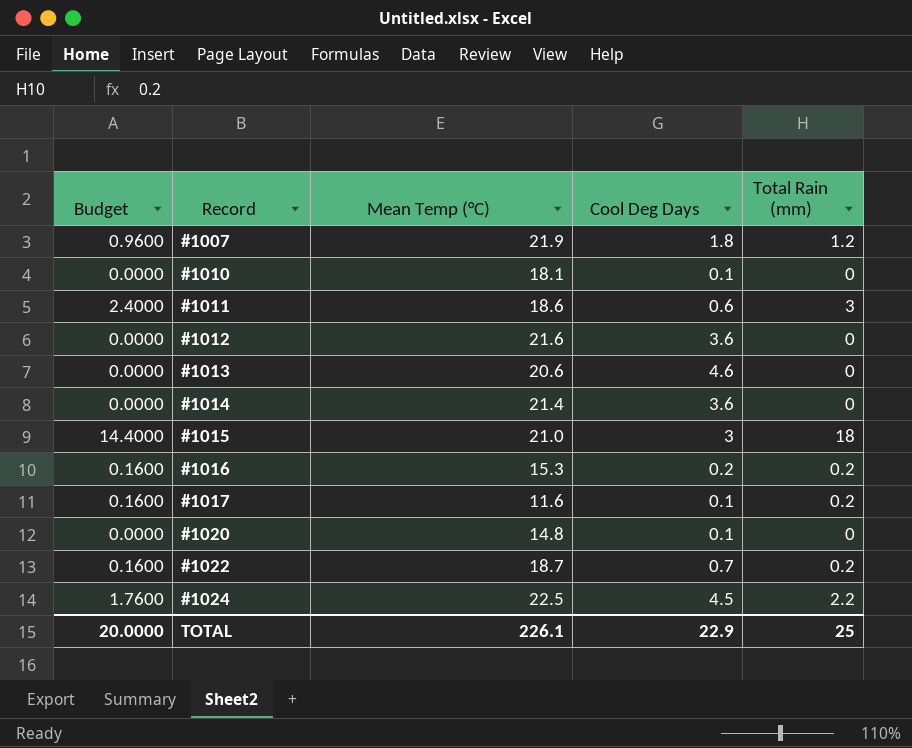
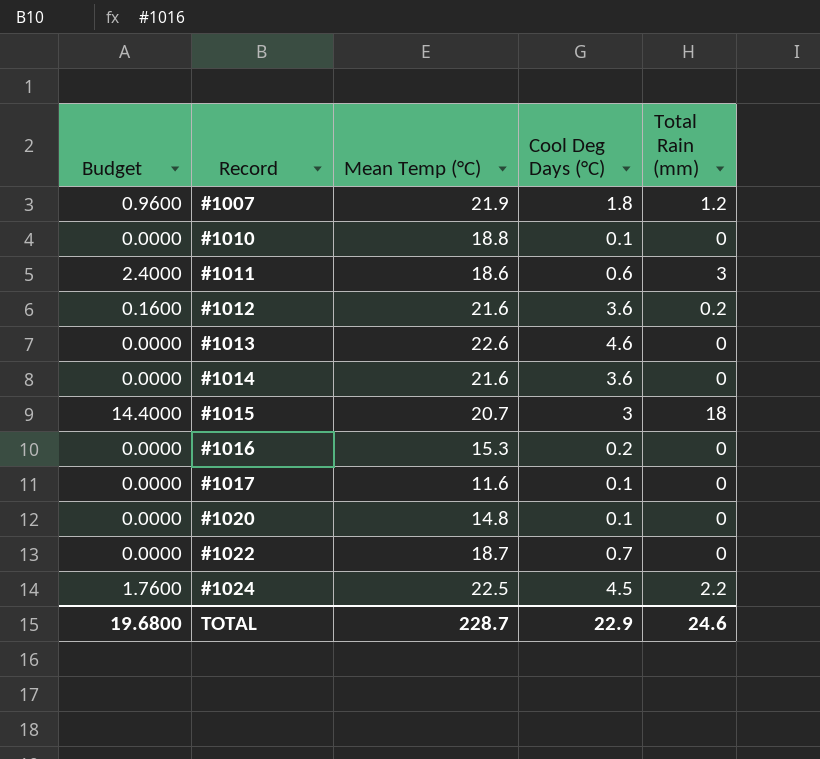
column name: Cool Deg Days -> Cool Deg Days (°C)
#1010 | Mean Temp (°C): 18.1 -> 18.8
#1012 | Budget: 0.0000 -> 0.1600
#1012 | Total Rain (mm): 0 -> 0.2
#1013 | Mean Temp (°C): 20.6 -> 22.6
#1014 | Mean Temp (°C): 21.4 -> 21.6
#1015 | Mean Temp (°C): 21.0 -> 20.7
#1016 | Budget: 0.1600 -> 0.0000
#1016 | Total Rain (mm): 0.2 -> 0
#1017 | Budget: 0.1600 -> 0.0000
#1017 | Total Rain (mm): 0.2 -> 0
#1022 | Budget: 0.1600 -> 0.0000
#1022 | Total Rain (mm): 0.2 -> 0
TOTAL | Budget: 20.0000 -> 19.6800
TOTAL | Mean Temp (°C): 226.1 -> 228.7
TOTAL | Total Rain (mm): 25 -> 24.6

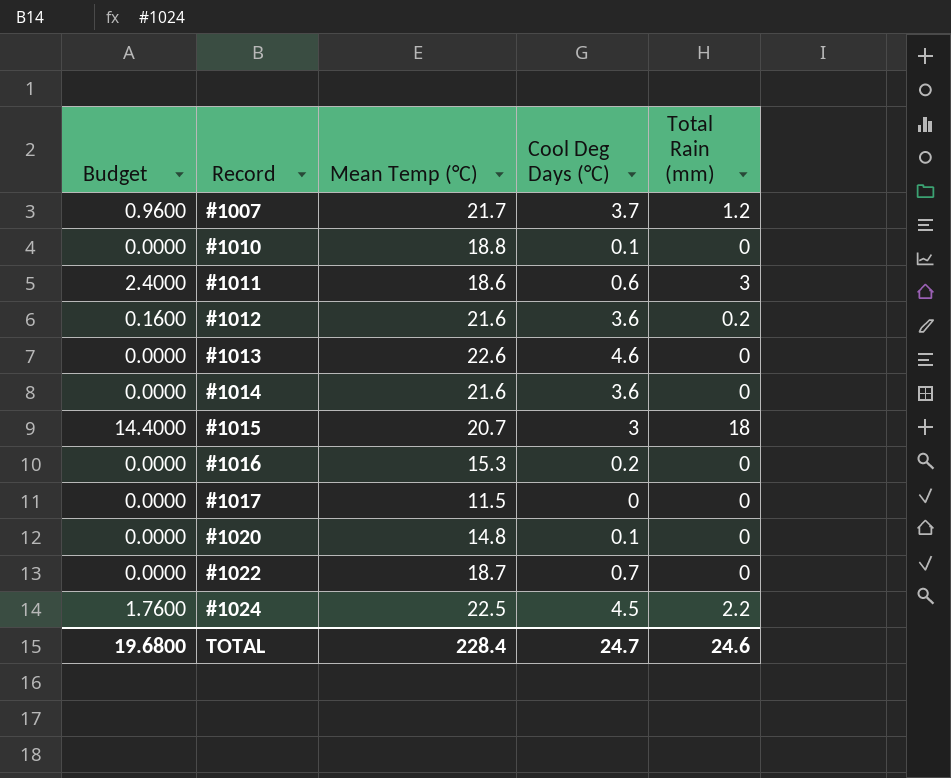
#1007 | Mean Temp (°C): 21.9 -> 21.7
#1007 | Cool Deg Days (°C): 1.8 -> 3.7
#1017 | Mean Temp (°C): 11.6 -> 11.5
#1017 | Cool Deg Days (°C): 0.1 -> 0
TOTAL | Mean Temp (°C): 228.7 -> 228.4
TOTAL | Cool Deg Days (°C): 22.9 -> 24.7

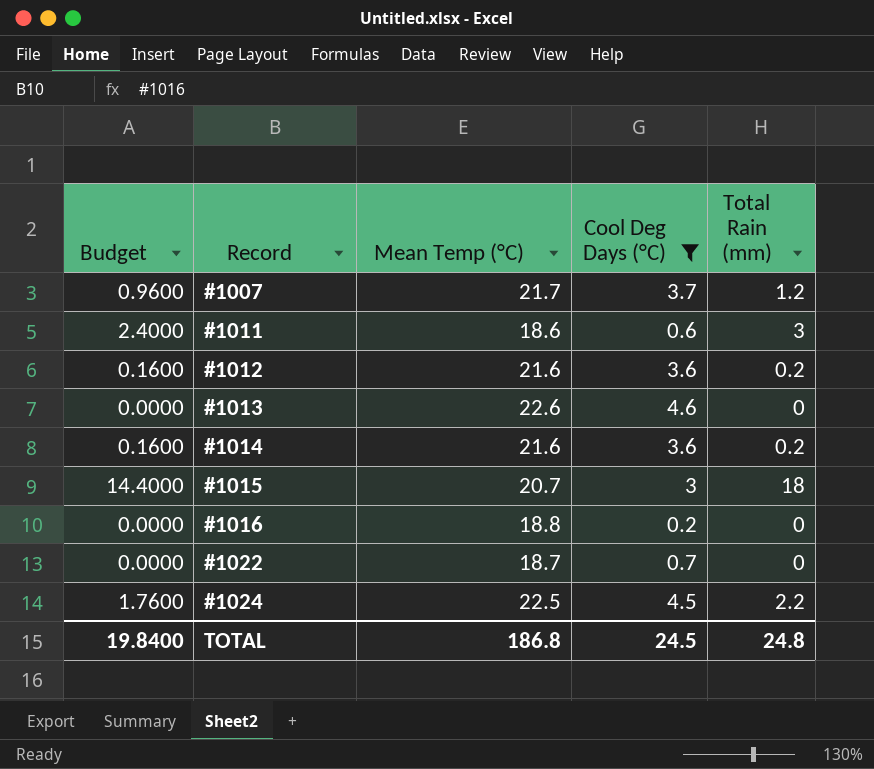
filter: none -> Cool Deg Days (°C) >= 0.2
#1014 | Budget: 0.0000 -> 0.1600
#1014 | Total Rain (mm): 0 -> 0.2
#1016 | Mean Temp (°C): 15.3 -> 18.8
TOTAL | Budget: 19.6800 -> 19.8400
TOTAL | Mean Temp (°C): 228.4 -> 186.8
TOTAL | Cool Deg Days (°C): 24.7 -> 24.5
TOTAL | Total Rain (mm): 24.6 -> 24.8

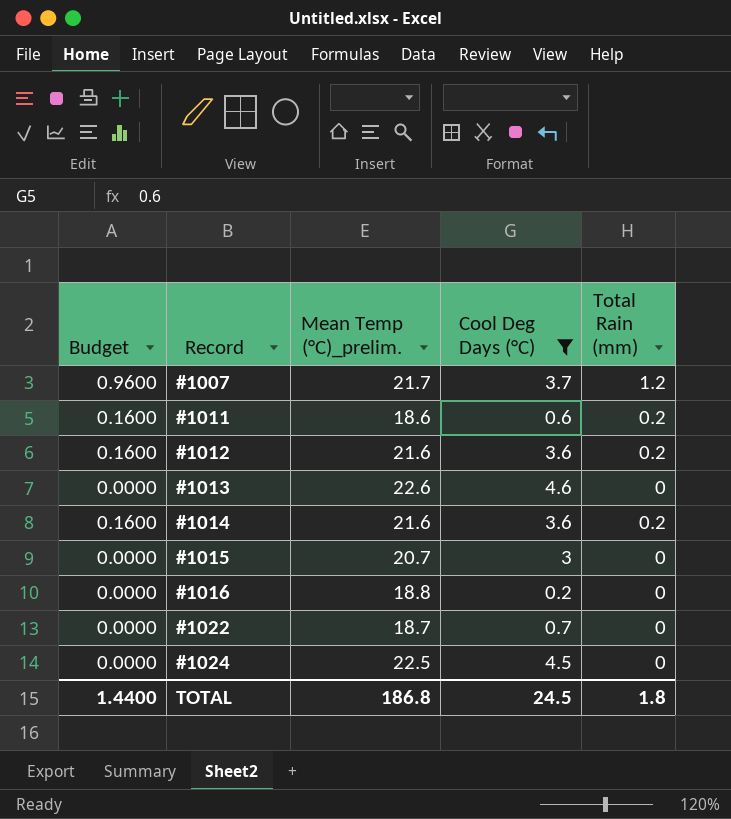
column name: Mean Temp (°C) -> Mean Temp (°C)_prelim.
#1011 | Budget: 2.4000 -> 0.1600
#1011 | Total Rain (mm): 3 -> 0.2
#1015 | Budget: 14.4000 -> 0.0000
#1015 | Total Rain (mm): 18 -> 0
#1024 | Budget: 1.7600 -> 0.0000
#1024 | Total Rain (mm): 2.2 -> 0
TOTAL | Budget: 19.8400 -> 1.4400
TOTAL | Total Rain (mm): 24.8 -> 1.8

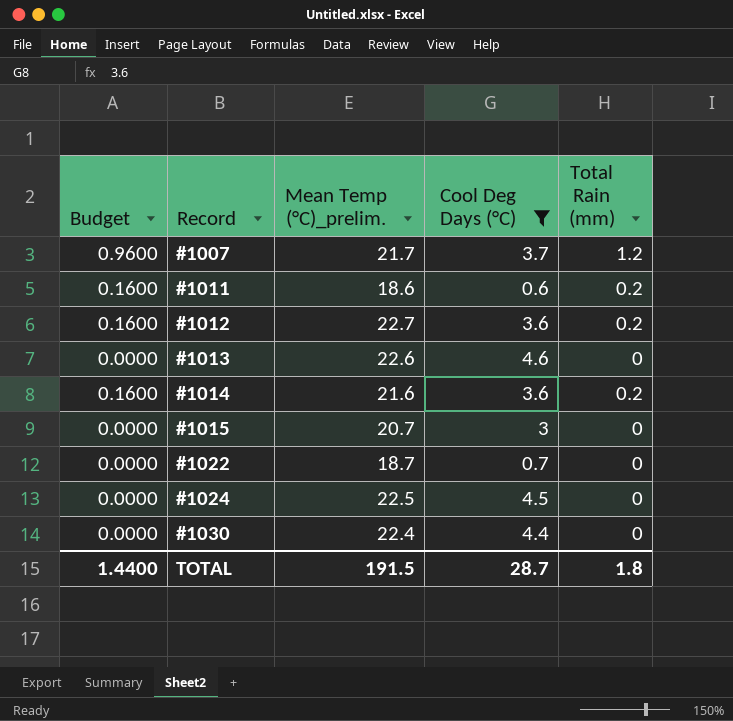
row #1016: 0.0000 | 18.8 | 0.2 | 0 -> none
#1012 | Mean Temp (°C)_prelim.: 21.6 -> 22.7
row #1030: none -> 0.0000 | 22.4 | 4.4 | 0
TOTAL | Mean Temp (°C)_prelim.: 186.8 -> 191.5
TOTAL | Cool Deg Days (°C): 24.5 -> 28.7

